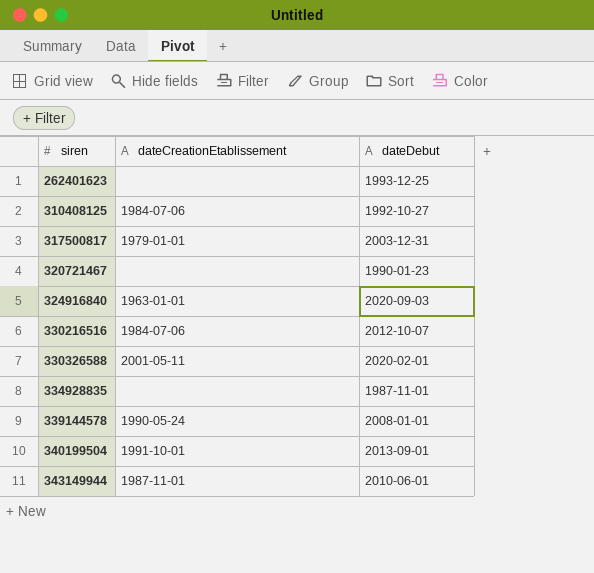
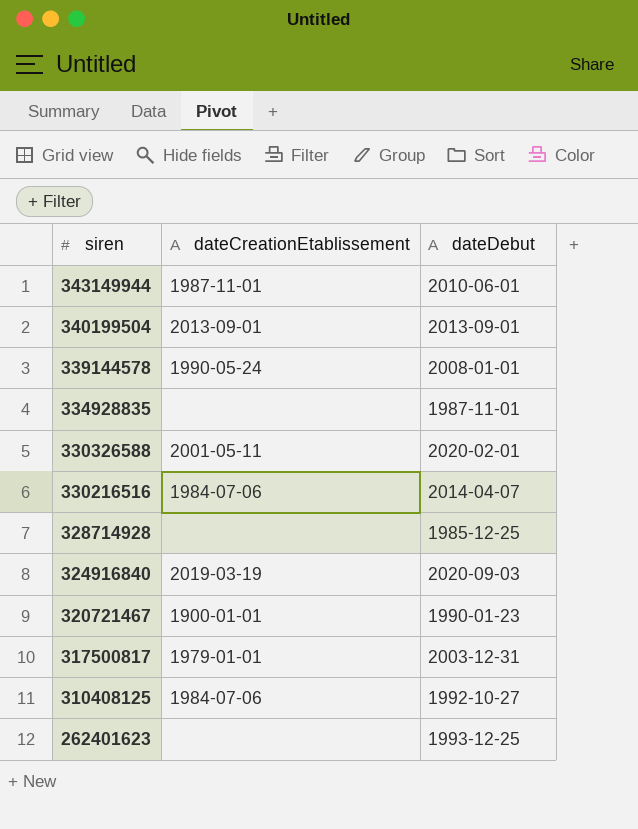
row order: siren ascending -> siren descending
340199504 | dateCreationEtablissement: 1991-10-01 -> 2013-09-01
330216516 | dateDebut: 2012-10-07 -> 2014-04-07
row 328714928: none -> none | 1985-12-25
324916840 | dateCreationEtablissement: 1963-01-01 -> 2019-03-19
320721467 | dateCreationEtablissement: none -> 1900-01-01

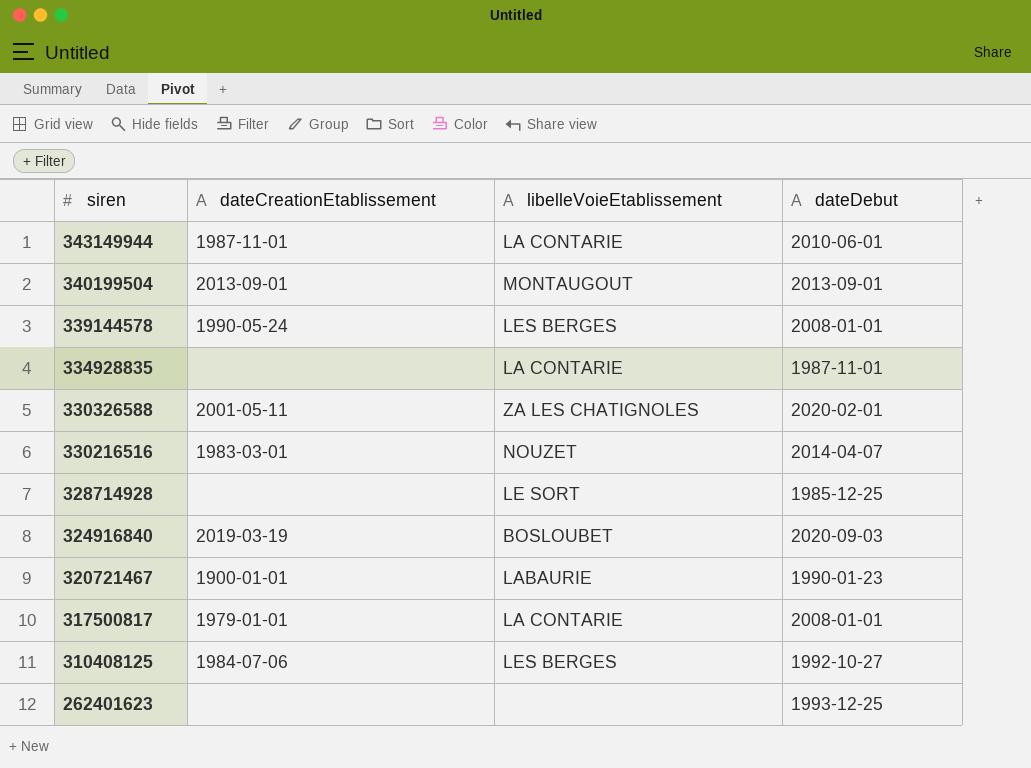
column libelleVoieEtablissement | position: none -> 3
330216516 | dateCreationEtablissement: 1984-07-06 -> 1983-03-01
317500817 | dateDebut: 2003-12-31 -> 2008-01-01

